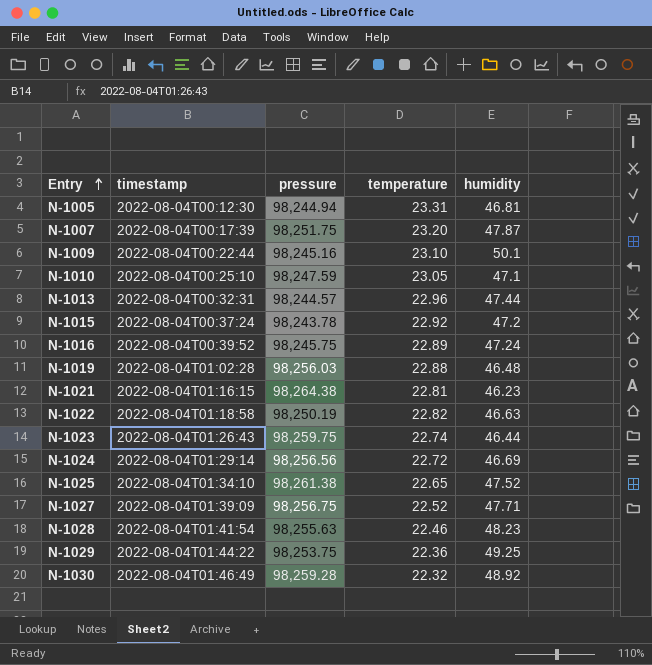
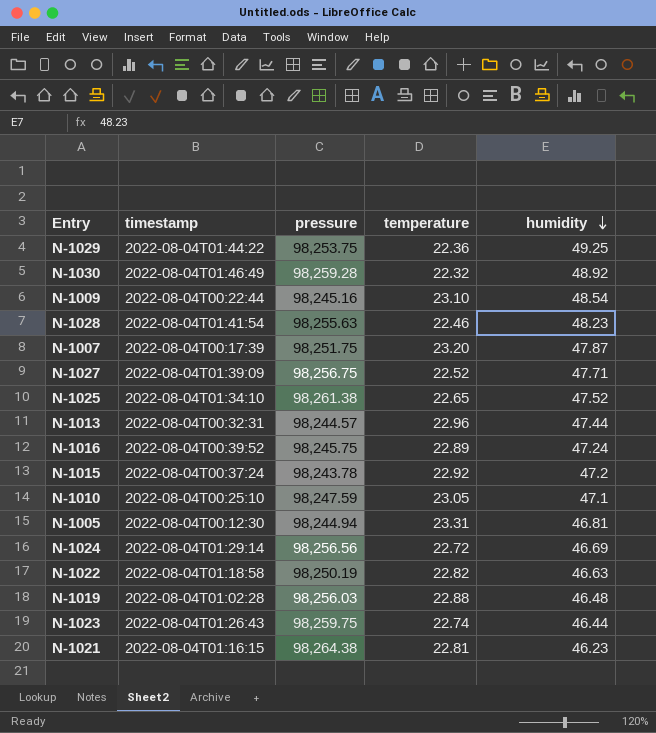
row order: Entry ascending -> humidity descending
N-1009 | humidity: 50.1 -> 48.54

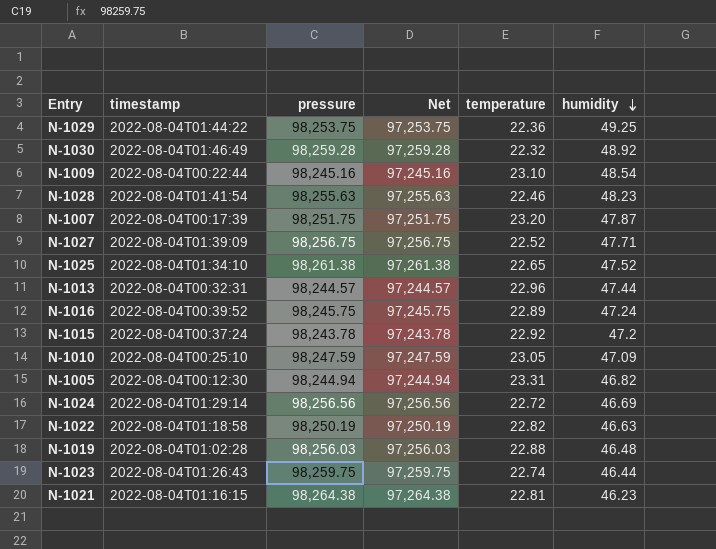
column Net | formula: none -> [pressure] - 1000
N-1010 | humidity: 47.1 -> 47.09
N-1005 | humidity: 46.81 -> 46.82

